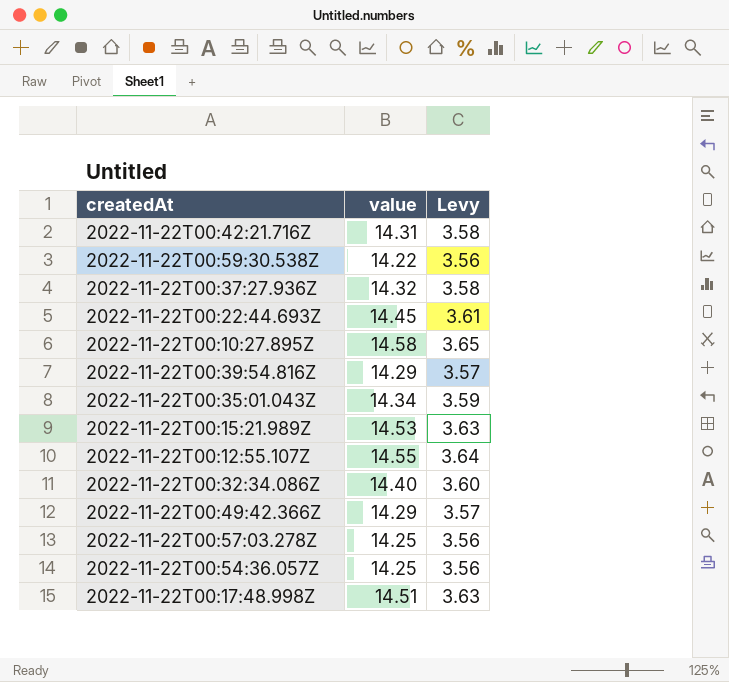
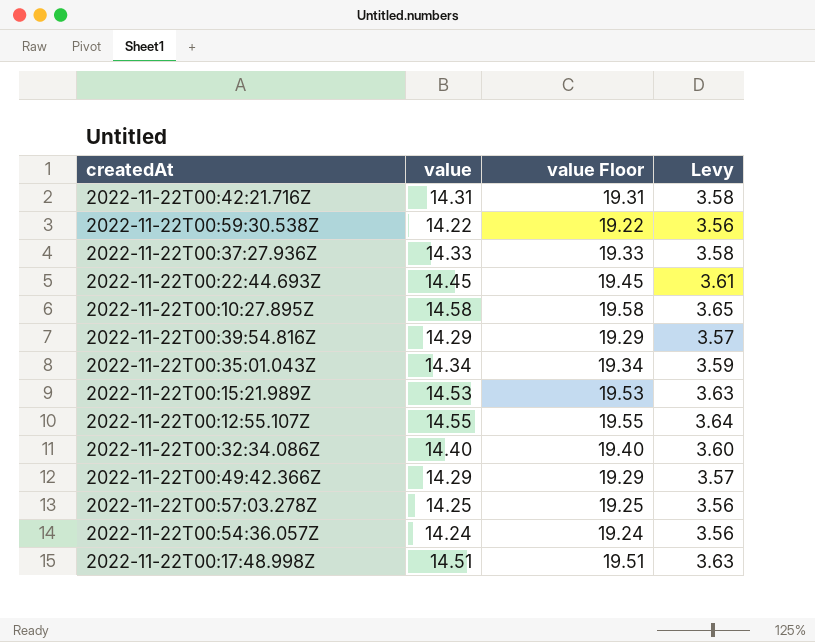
column value Floor | formula: none -> [value] + 5
2022-11-22T00:37:27.936Z | value: 14.32 -> 14.33
2022-11-22T00:54:36.057Z | value: 14.25 -> 14.24

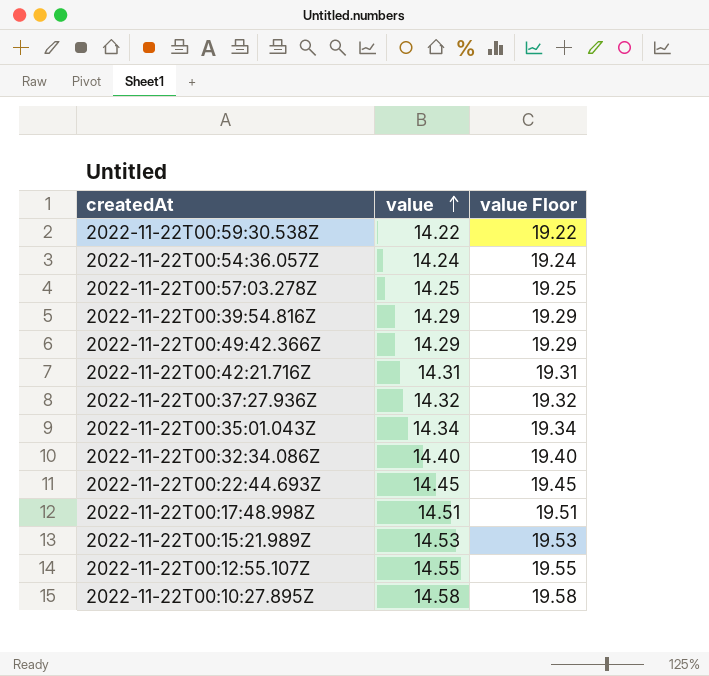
row order: none -> value ascending
column Levy | formula: [value] * 0.25 -> none
2022-11-22T00:37:27.936Z | value: 14.33 -> 14.32
2022-11-22T00:37:27.936Z | value Floor: 19.33 -> 19.32

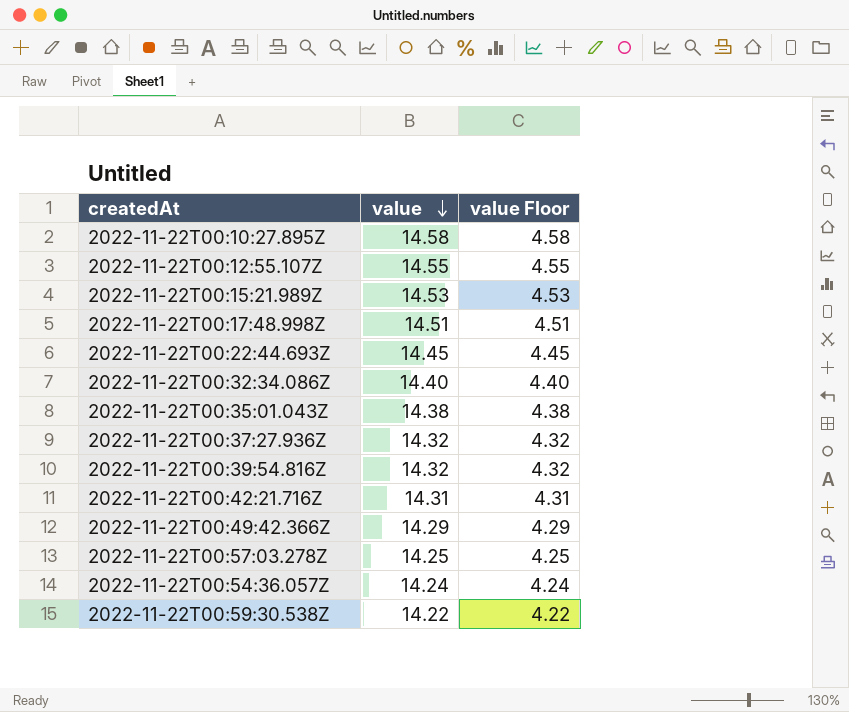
row order: value ascending -> value descending
column value Floor | formula: [value] + 5 -> [value] - 10
2022-11-22T00:35:01.043Z | value: 14.34 -> 14.38
2022-11-22T00:39:54.816Z | value: 14.29 -> 14.32

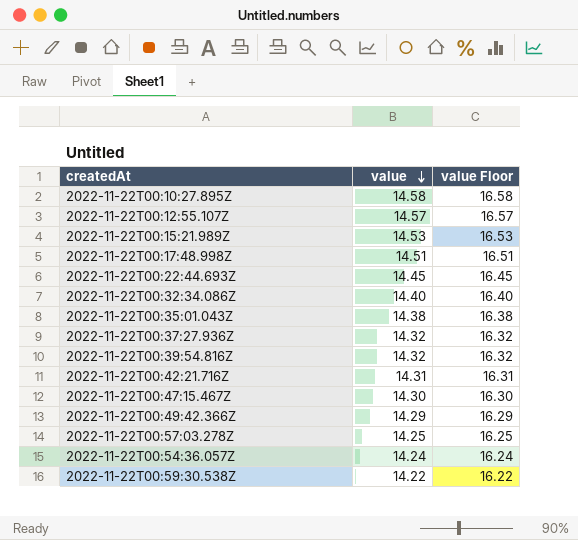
column value Floor | formula: [value] - 10 -> [value] + 2
2022-11-22T00:12:55.107Z | value: 14.55 -> 14.57
row 2022-11-22T00:47:15.467Z: none -> 14.30 | 16.30

